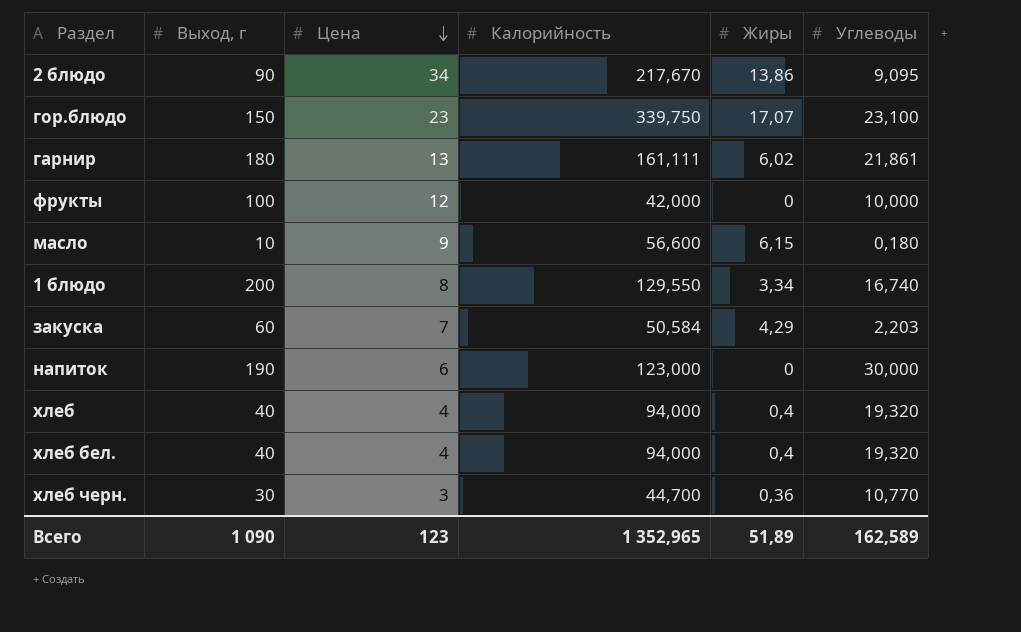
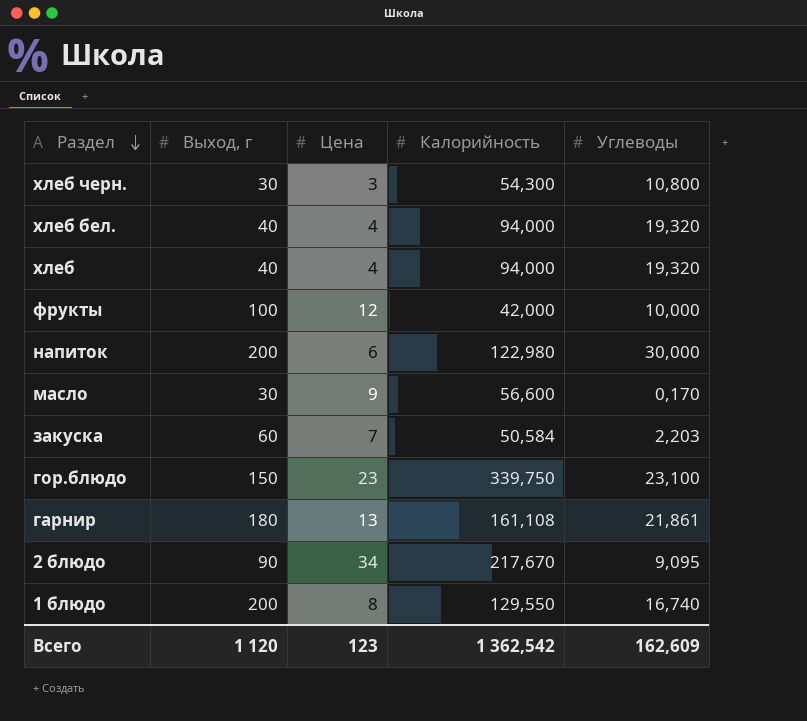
row order: Цена descending -> Раздел descending
column Жиры | position: 5 -> none
хлеб черн. | Калорийность: 44,700 -> 54,300
хлеб черн. | Углеводы: 10,770 -> 10,800
напиток | Выход, г: 190 -> 200
напиток | Калорийность: 123,000 -> 122,980
масло | Выход, г: 10 -> 30
масло | Углеводы: 0,180 -> 0,170
гарнир | Калорийность: 161,111 -> 161,108
Всего | Выход, г: 1 090 -> 1 120
Всего | Калорийность: 1 352,965 -> 1 362,542
Всего | Углеводы: 162,589 -> 162,609

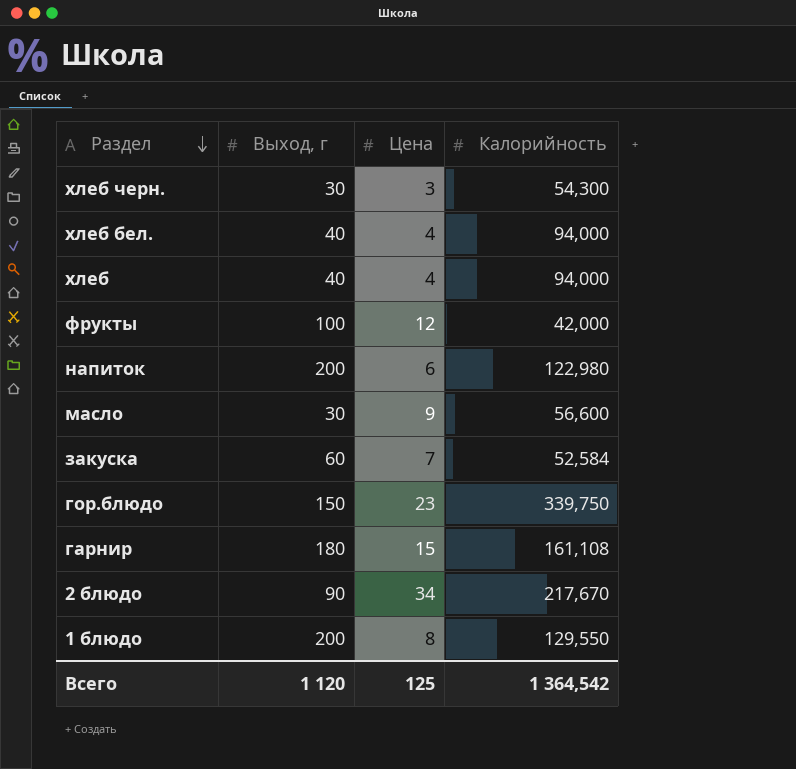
column Углеводы | position: 5 -> none
закуска | Калорийность: 50,584 -> 52,584
гарнир | Цена: 13 -> 15
Всего | Цена: 123 -> 125
Всего | Калорийность: 1 362,542 -> 1 364,542

